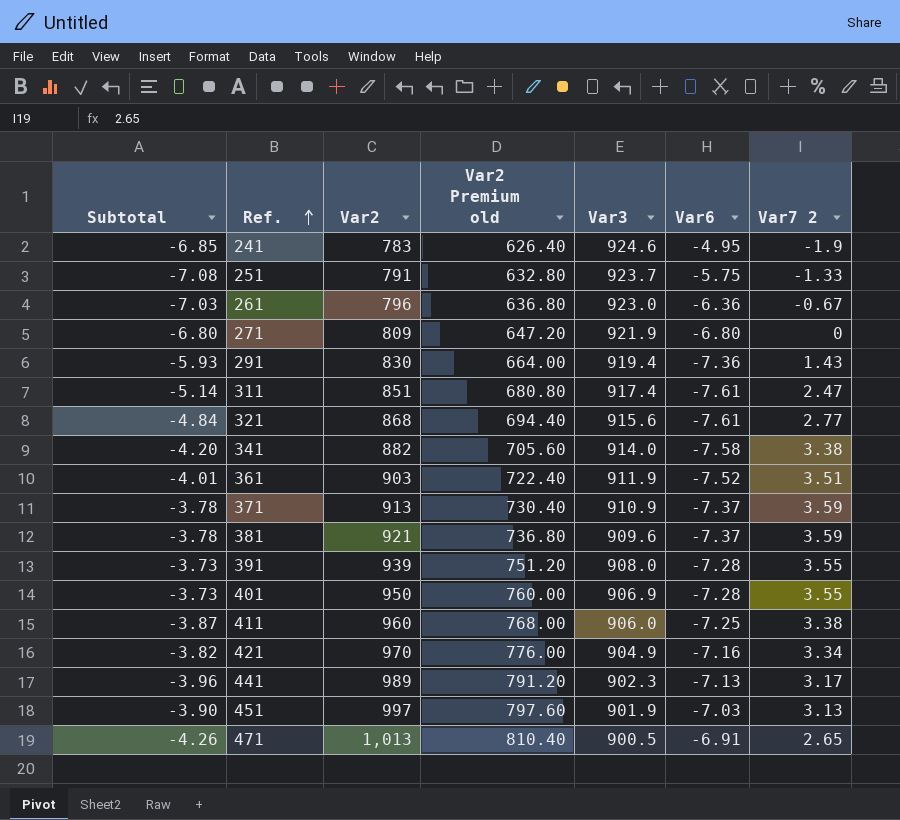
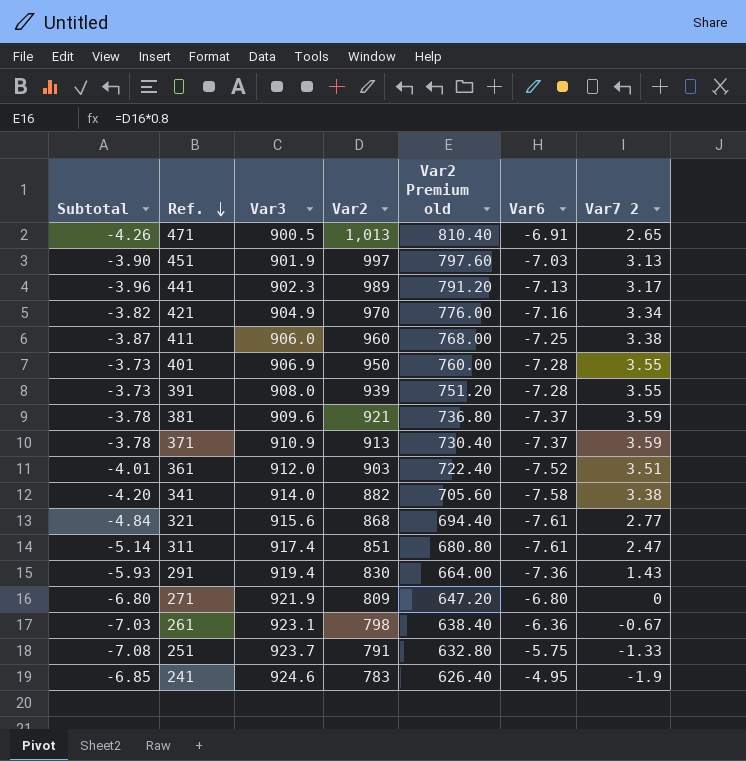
row order: Ref. ascending -> Ref. descending
column Var3 | position: 5 -> 3
361 | Var3: 911.9 -> 912.0
261 | Var3: 923.0 -> 923.1
261 | Var2: 796 -> 798
261 | Var2 Premium old: 636.80 -> 638.40

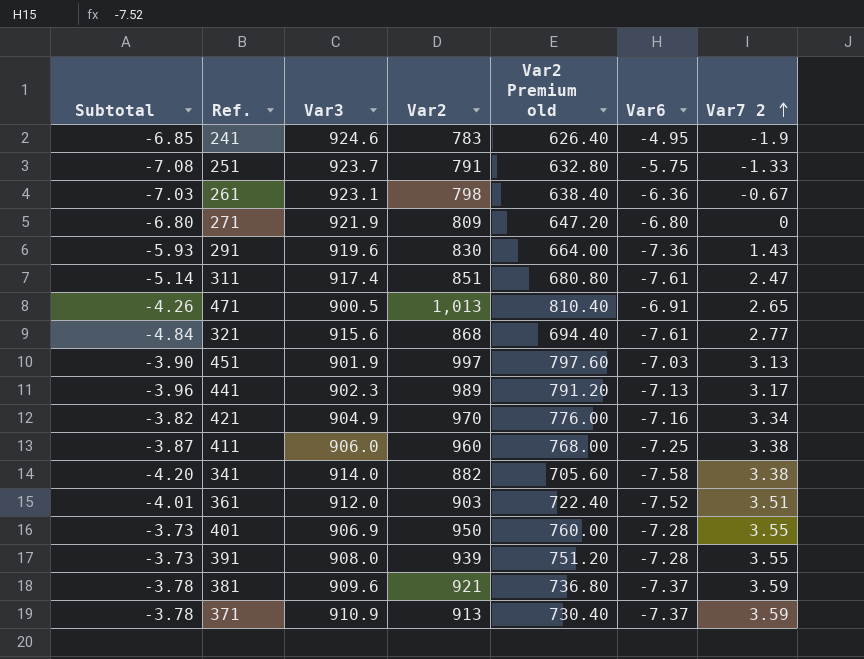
row order: Ref. descending -> Var7 2 ascending
291 | Var3: 919.4 -> 919.6

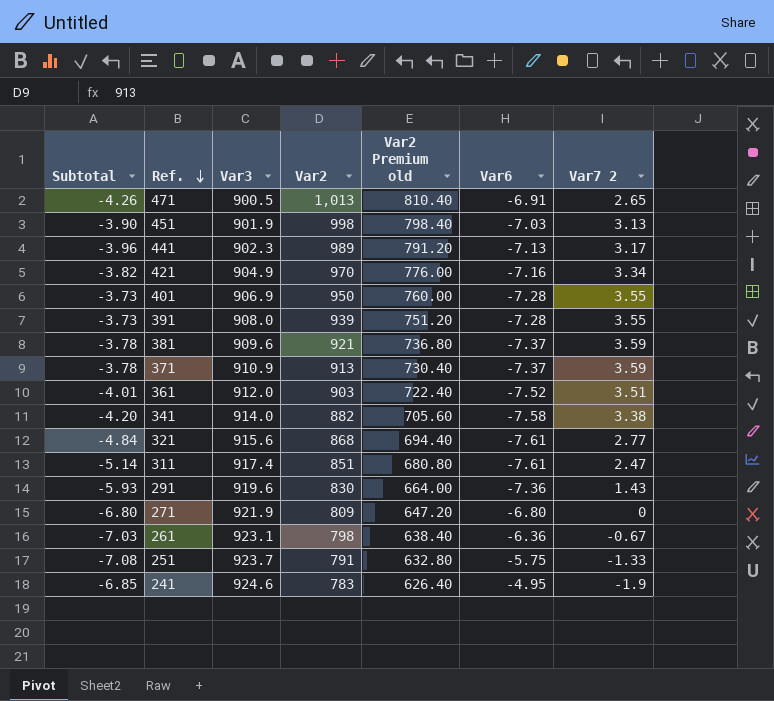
row order: Var7 2 ascending -> Ref. descending
row 411: -3.87 | 906.0 | 960 | 768.00 | -7.25 | 3.38 -> none
451 | Var2: 997 -> 998
451 | Var2 Premium old: 797.60 -> 798.40

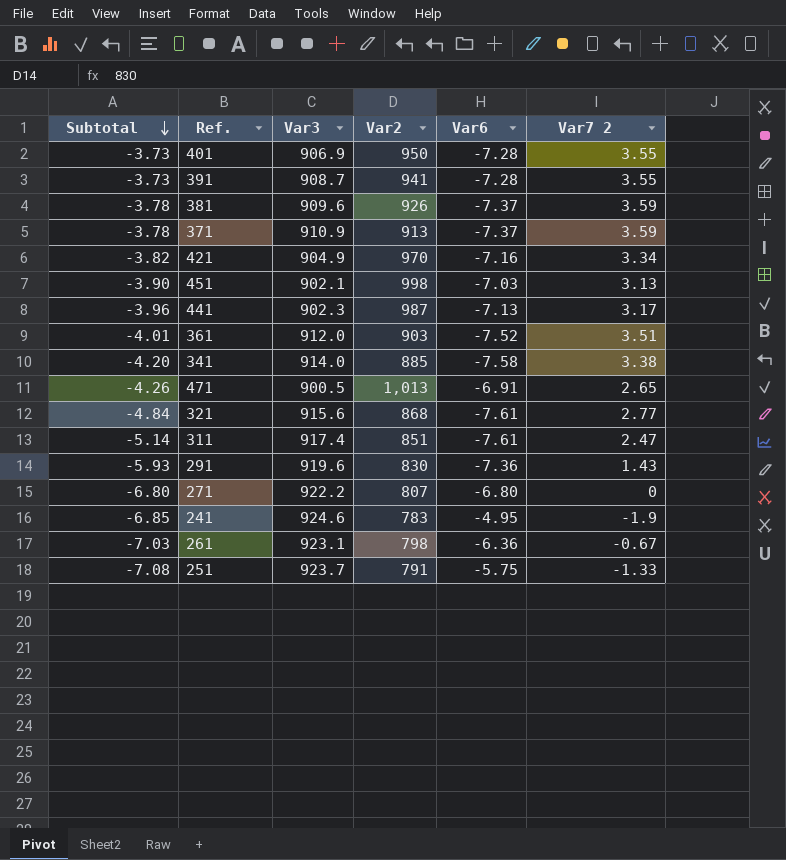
row order: Ref. descending -> Subtotal descending
column Var2 Premium old | formula: [Var2] * 0.8 -> none
391 | Var3: 908.0 -> 908.7
391 | Var2: 939 -> 941
381 | Var2: 921 -> 926
451 | Var3: 901.9 -> 902.1
441 | Var2: 989 -> 987
341 | Var2: 882 -> 885
271 | Var3: 921.9 -> 922.2
271 | Var2: 809 -> 807

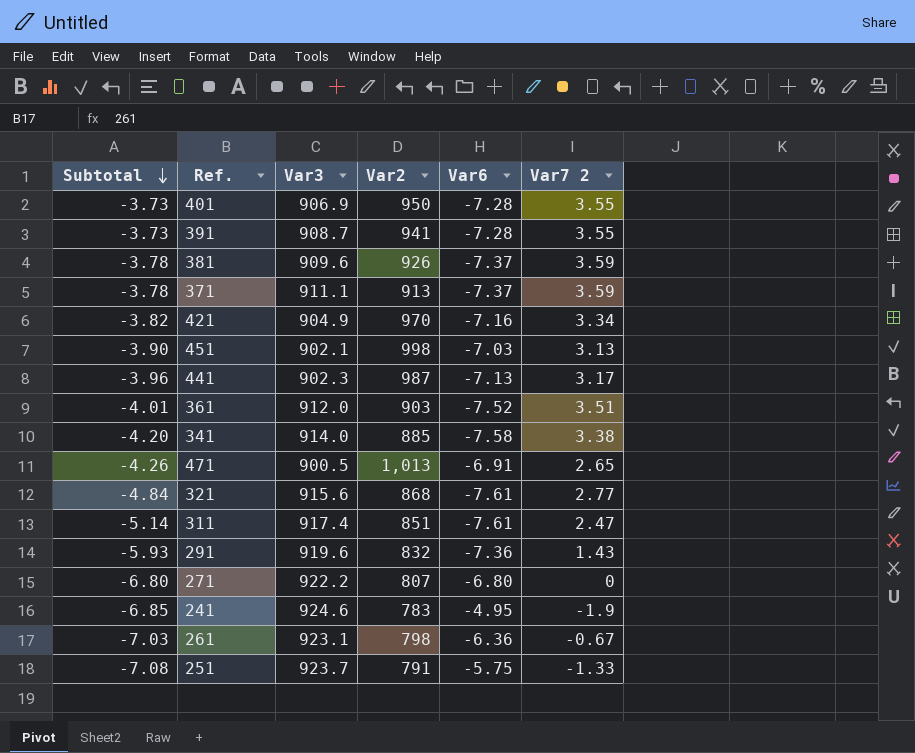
371 | Var3: 910.9 -> 911.1
291 | Var2: 830 -> 832

